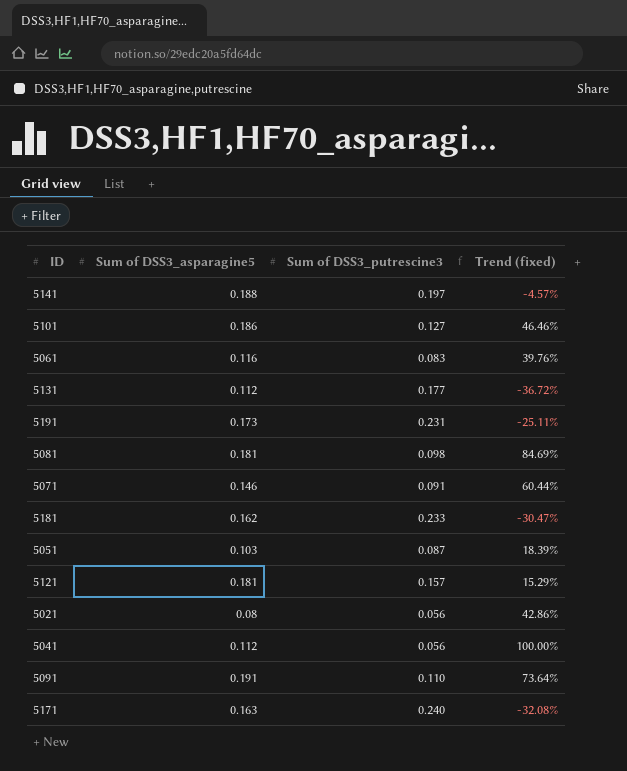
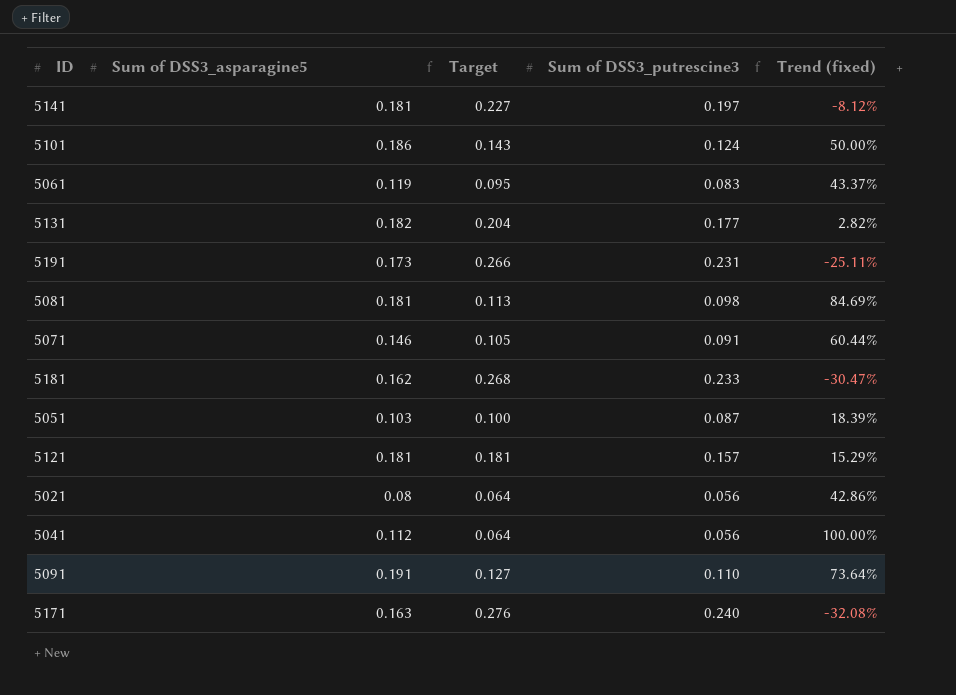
column Target | formula: none -> [Sum of DSS3_putrescine3] * 1.15
5141 | Sum of DSS3_asparagine5: 0.188 -> 0.181
5141 | Trend (fixed): -4.57% -> -8.12%
5101 | Sum of DSS3_putrescine3: 0.127 -> 0.124
5101 | Trend (fixed): 46.46% -> 50.00%
5061 | Sum of DSS3_asparagine5: 0.116 -> 0.119
5061 | Trend (fixed): 39.76% -> 43.37%
5131 | Sum of DSS3_asparagine5: 0.112 -> 0.182
5131 | Trend (fixed): -36.72% -> 2.82%

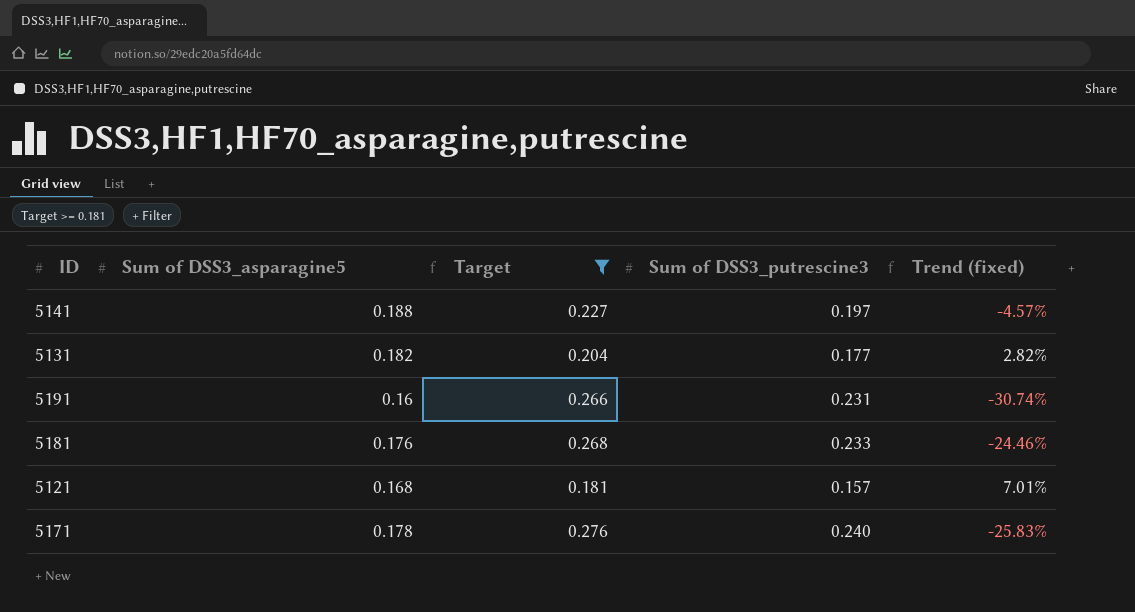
filter: none -> Target >= 0.181
5141 | Sum of DSS3_asparagine5: 0.181 -> 0.188
5141 | Trend (fixed): -8.12% -> -4.57%
5191 | Sum of DSS3_asparagine5: 0.173 -> 0.16
5191 | Trend (fixed): -25.11% -> -30.74%
5181 | Sum of DSS3_asparagine5: 0.162 -> 0.176
5181 | Trend (fixed): -30.47% -> -24.46%
5121 | Sum of DSS3_asparagine5: 0.181 -> 0.168
5121 | Trend (fixed): 15.29% -> 7.01%
5171 | Sum of DSS3_asparagine5: 0.163 -> 0.178
5171 | Trend (fixed): -32.08% -> -25.83%

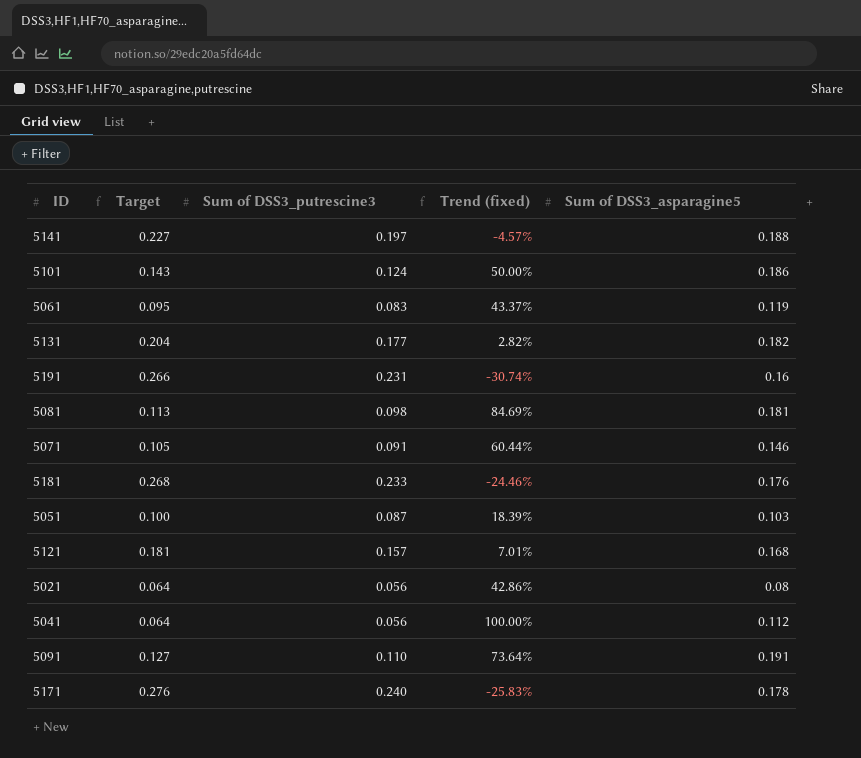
filter: Target >= 0.181 -> none
column Sum of DSS3_asparagine5 | position: 2 -> 5

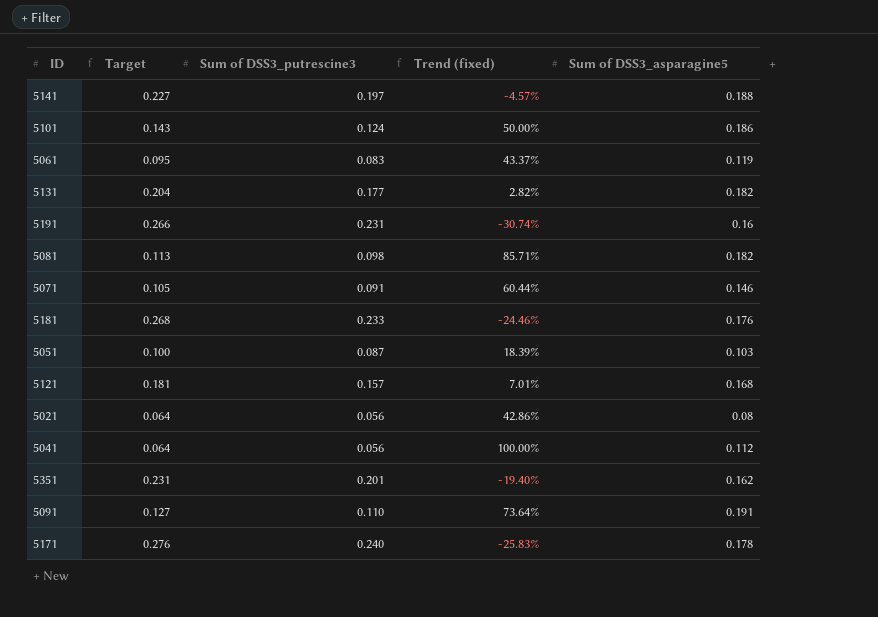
5081 | Trend (fixed): 84.69% -> 85.71%
5081 | Sum of DSS3_asparagine5: 0.181 -> 0.182
row 5351: none -> 0.231 | 0.201 | -19.40% | 0.162

